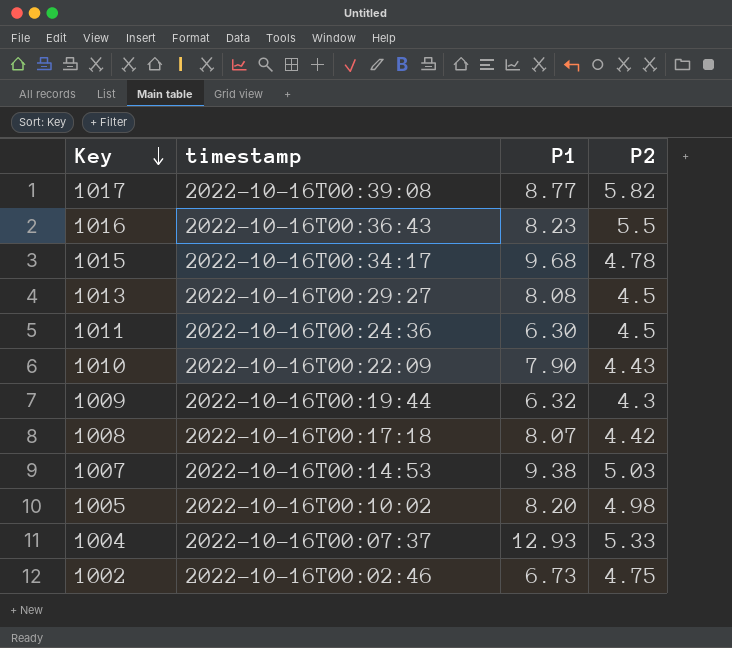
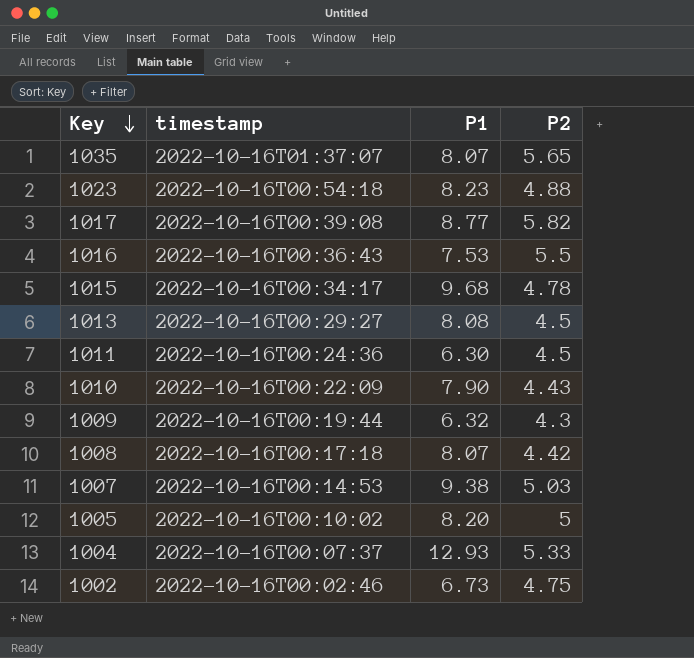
row 1035: none -> 2022-10-16T01:37:07 | 8.07 | 5.65
row 1023: none -> 2022-10-16T00:54:18 | 8.23 | 4.88
1016 | P1: 8.23 -> 7.53
1005 | P2: 4.98 -> 5

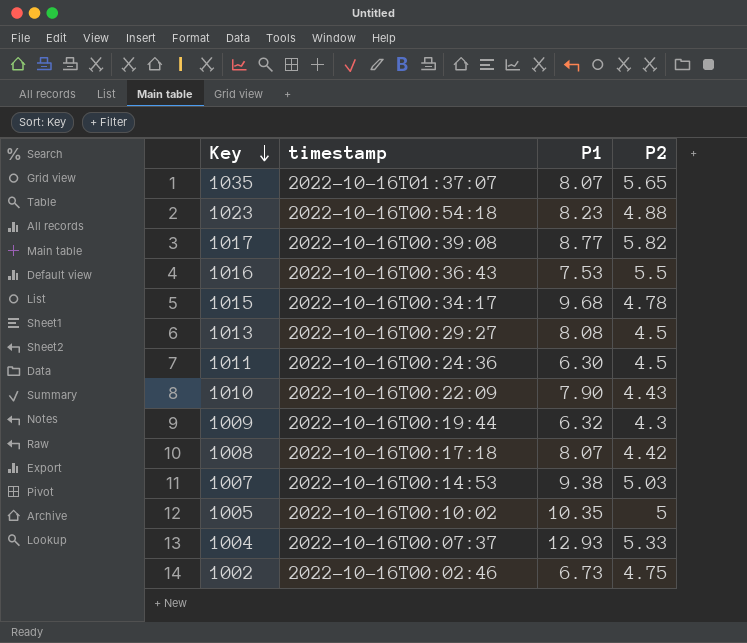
1005 | P1: 8.20 -> 10.35

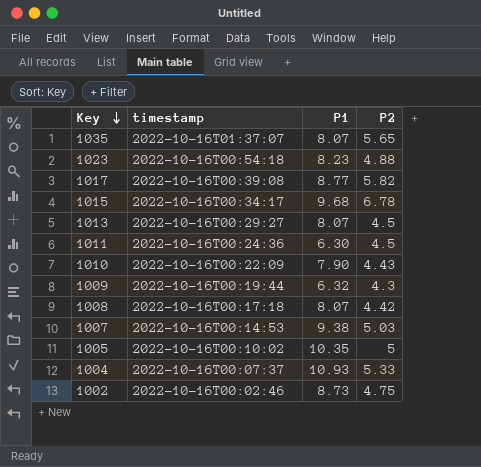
row 1016: 2022-10-16T00:36:43 | 7.53 | 5.5 -> none
1015 | P2: 4.78 -> 6.78
1013 | P1: 8.08 -> 8.07
1004 | P1: 12.93 -> 10.93
1002 | P1: 6.73 -> 8.73

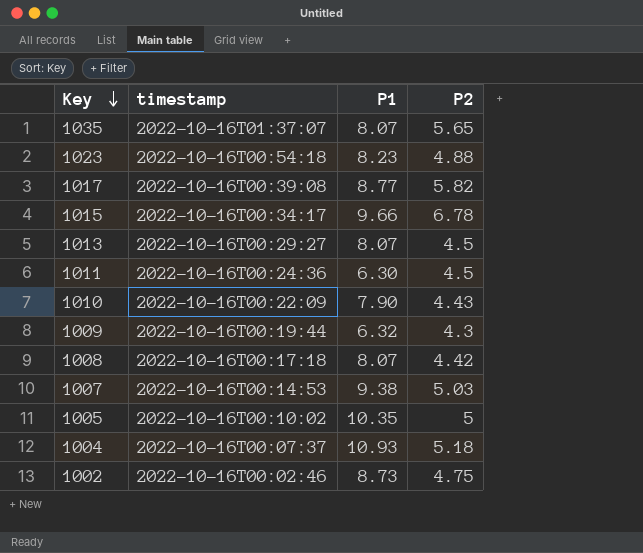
1015 | P1: 9.68 -> 9.66
1004 | P2: 5.33 -> 5.18

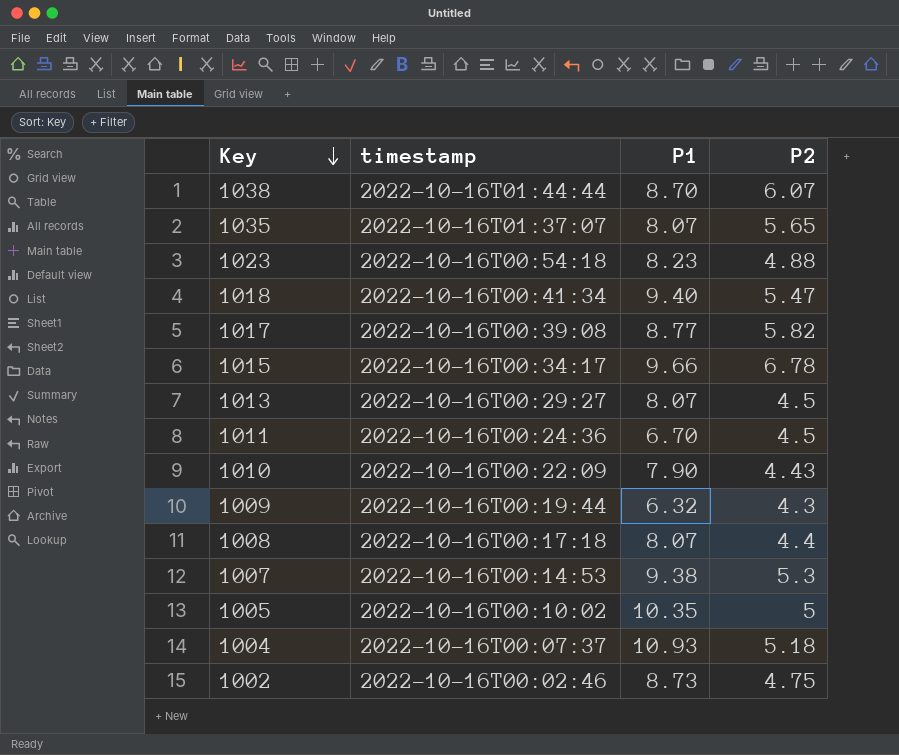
row 1038: none -> 2022-10-16T01:44:44 | 8.70 | 6.07
row 1018: none -> 2022-10-16T00:41:34 | 9.40 | 5.47
1011 | P1: 6.30 -> 6.70
1008 | P2: 4.42 -> 4.4
1007 | P2: 5.03 -> 5.3

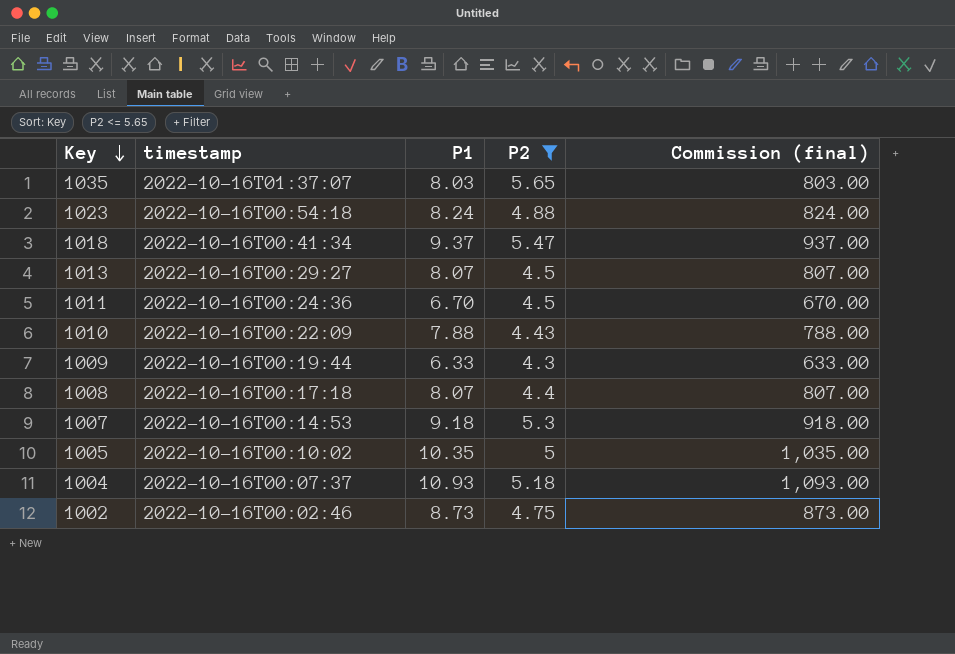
filter: none -> P2 <= 5.65
column Commission (final) | formula: none -> [P1] * 100
1035 | P1: 8.07 -> 8.03
1023 | P1: 8.23 -> 8.24
1018 | P1: 9.40 -> 9.37
1010 | P1: 7.90 -> 7.88
1009 | P1: 6.32 -> 6.33
1007 | P1: 9.38 -> 9.18

